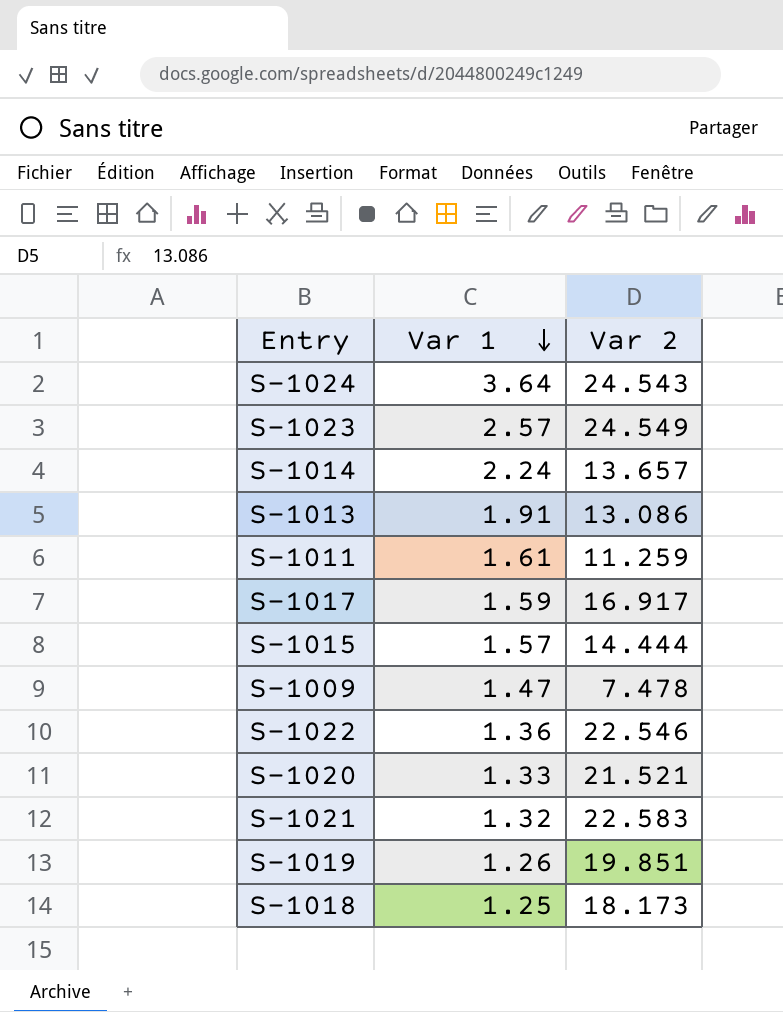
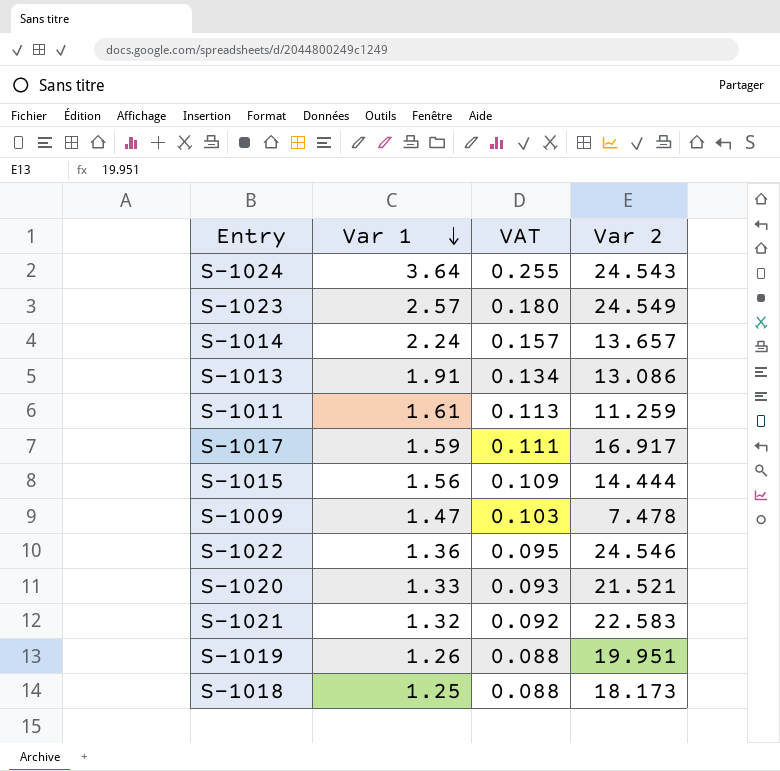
column VAT | formula: none -> [Var 1] * 0.07
S-1015 | Var 1: 1.57 -> 1.56
S-1022 | Var 2: 22.546 -> 24.546
S-1019 | Var 2: 19.851 -> 19.951

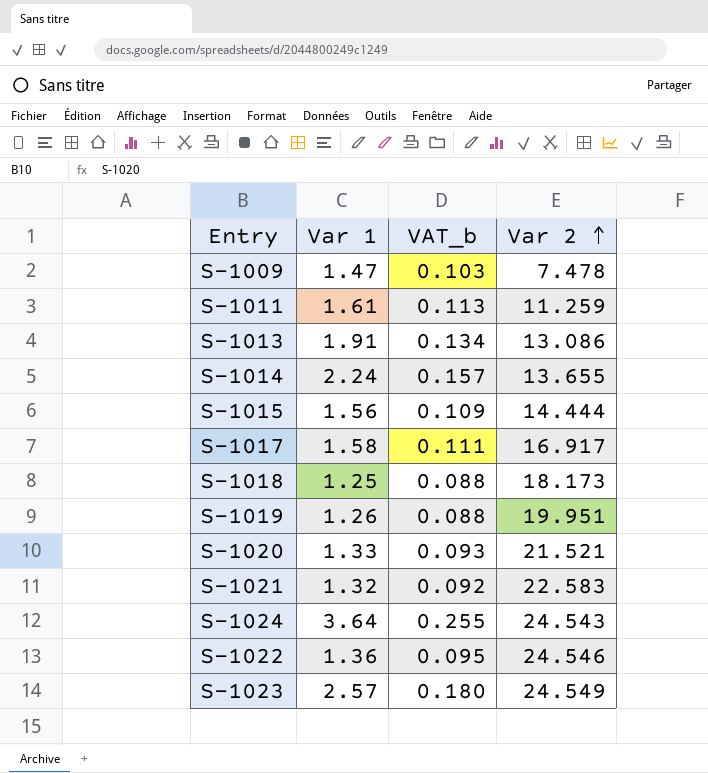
row order: Var 1 descending -> Var 2 ascending
column name: VAT -> VAT_b
S-1014 | Var 2: 13.657 -> 13.655
S-1017 | Var 1: 1.59 -> 1.58

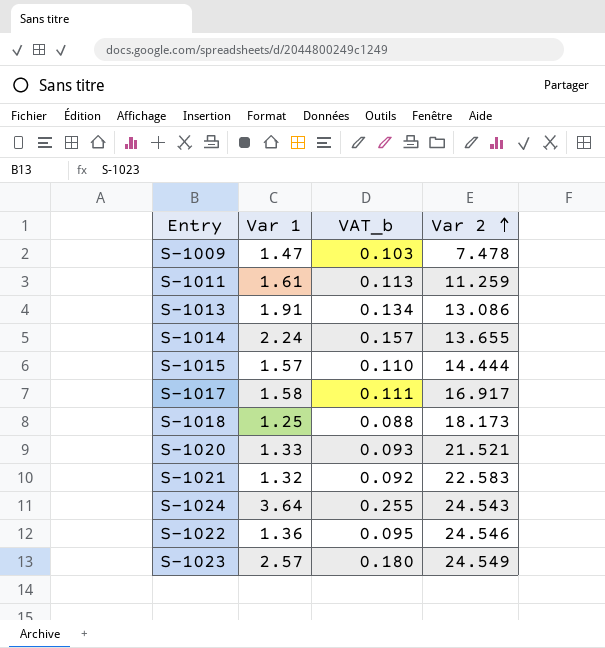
row S-1019: 1.26 | 0.088 | 19.951 -> none
S-1015 | Var 1: 1.56 -> 1.57
S-1015 | VAT_b: 0.109 -> 0.110

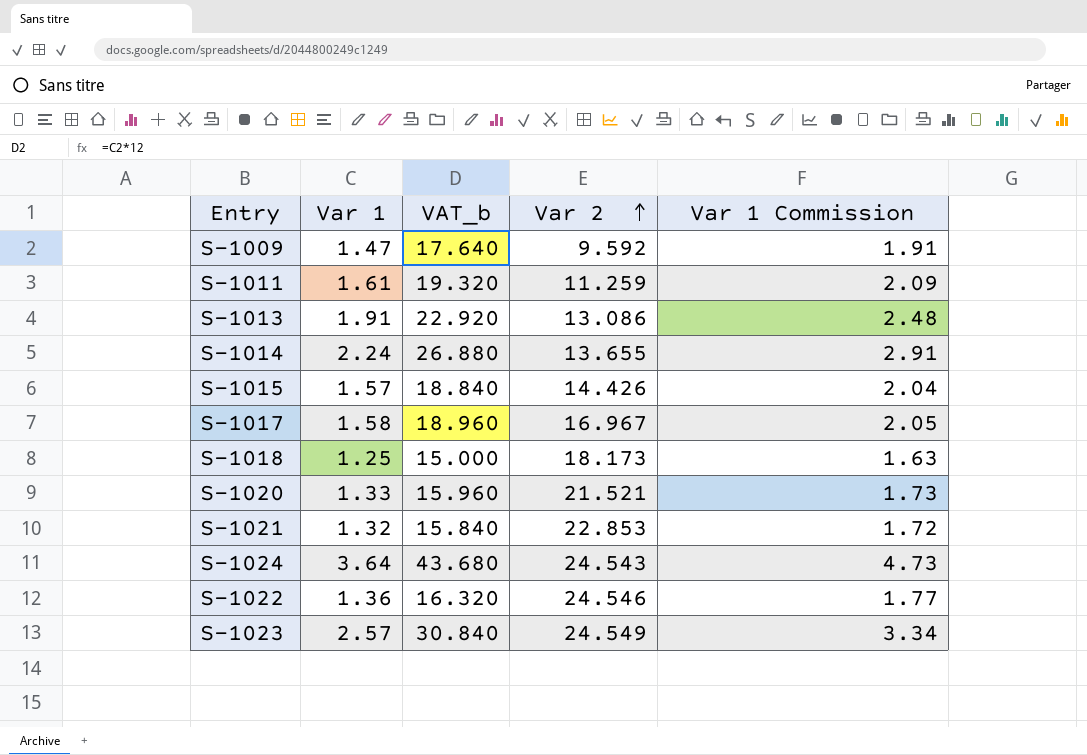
column VAT_b | formula: [Var 1] * 0.07 -> [Var 1] * 12
column Var 1 Commission | formula: none -> [Var 1] * 1.3
S-1009 | Var 2: 7.478 -> 9.592
S-1015 | Var 2: 14.444 -> 14.426
S-1017 | Var 2: 16.917 -> 16.967
S-1021 | Var 2: 22.583 -> 22.853

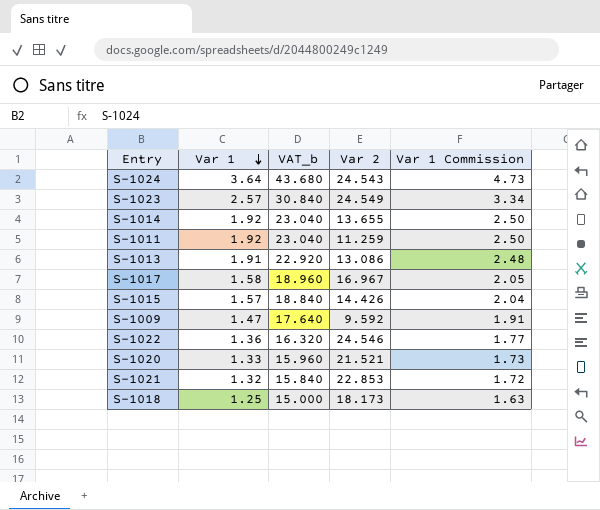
row order: Var 2 ascending -> Var 1 descending
S-1014 | Var 1: 2.24 -> 1.92
S-1014 | VAT_b: 26.880 -> 23.040
S-1014 | Var 1 Commission: 2.91 -> 2.50
S-1011 | Var 1: 1.61 -> 1.92
S-1011 | VAT_b: 19.320 -> 23.040
S-1011 | Var 1 Commission: 2.09 -> 2.50

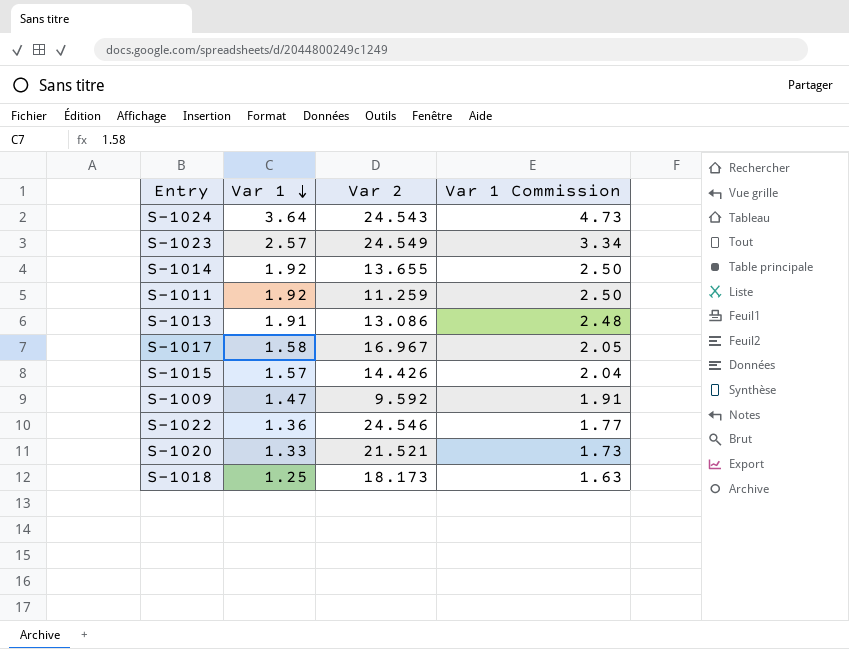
column VAT_b | formula: [Var 1] * 12 -> none
row S-1021: 1.32 | 15.840 | 22.853 | 1.72 -> none

